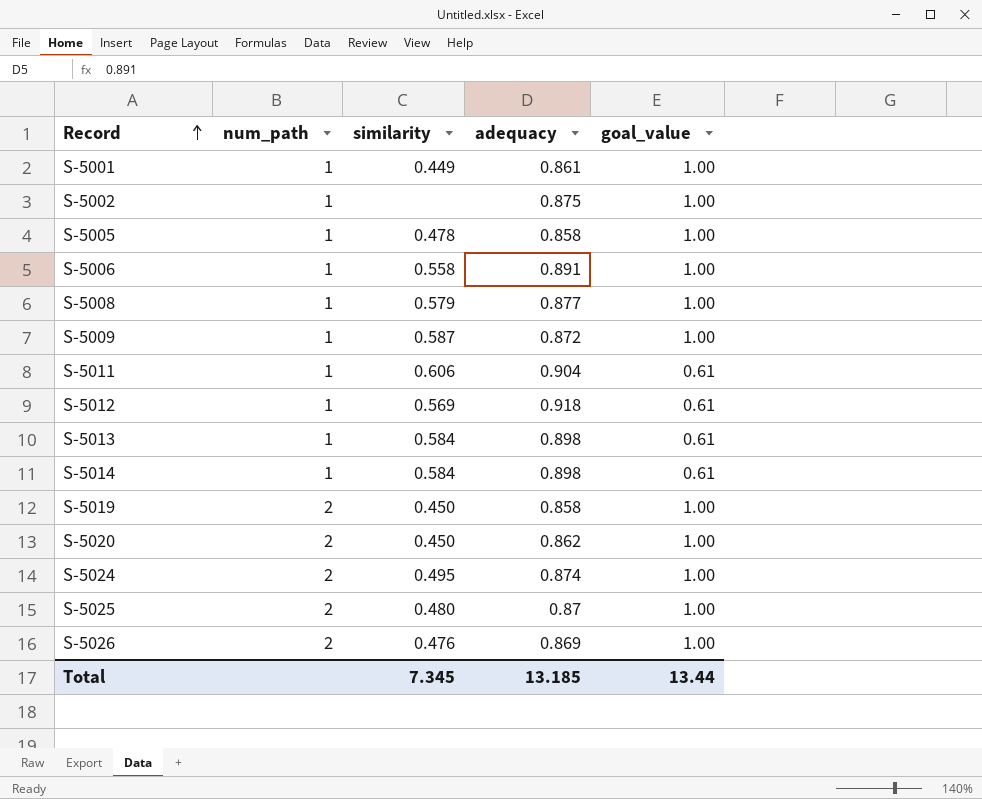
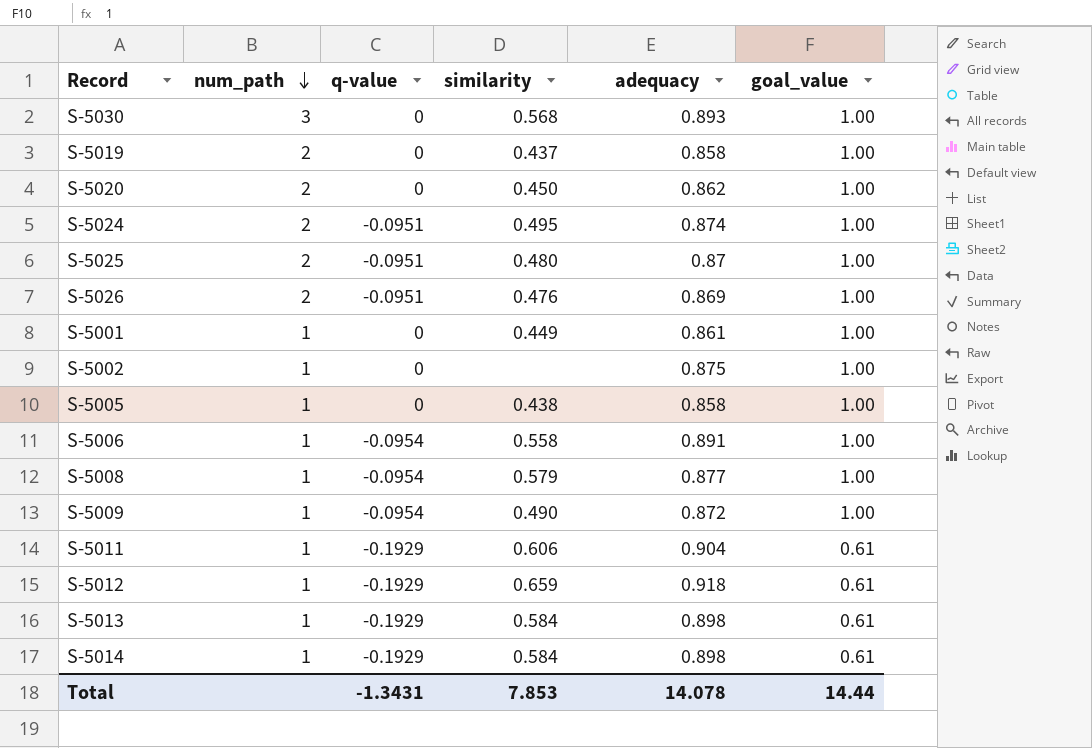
row order: Record ascending -> num_path descending
column q-value | position: none -> 3
row S-5030: none -> 3 | 0 | 0.568 | 0.893 | 1.00
S-5019 | similarity: 0.450 -> 0.437
S-5005 | similarity: 0.478 -> 0.438
S-5009 | similarity: 0.587 -> 0.490
S-5012 | similarity: 0.569 -> 0.659
Total | similarity: 7.345 -> 7.853
Total | adequacy: 13.185 -> 14.078
Total | goal_value: 13.44 -> 14.44

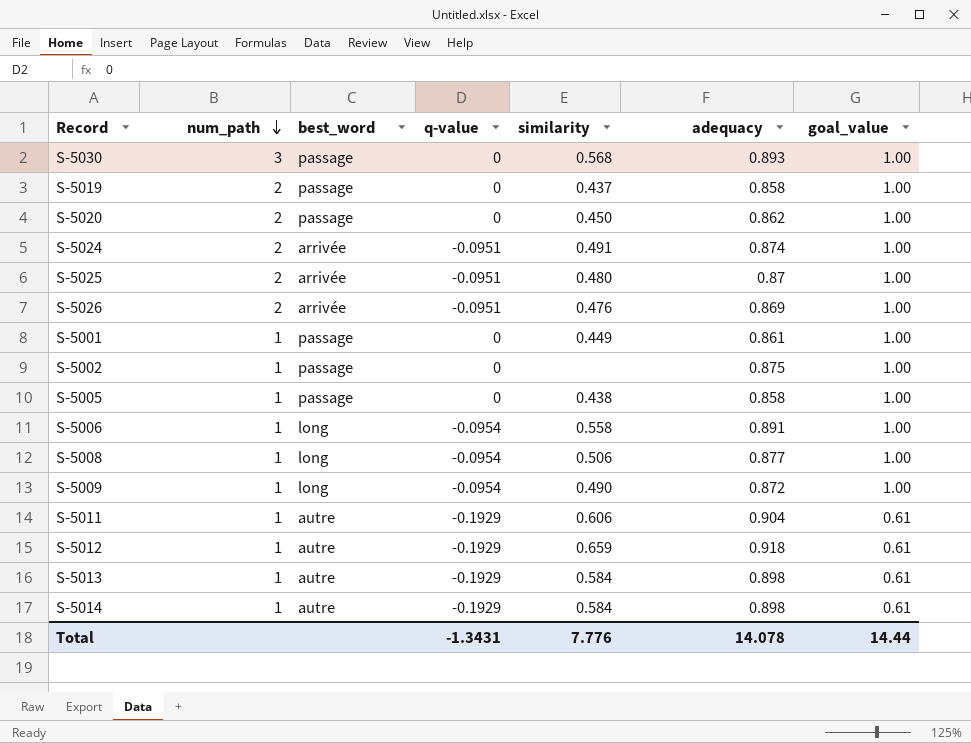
column best_word | position: none -> 3
S-5024 | similarity: 0.495 -> 0.491
S-5008 | similarity: 0.579 -> 0.506
Total | similarity: 7.853 -> 7.776

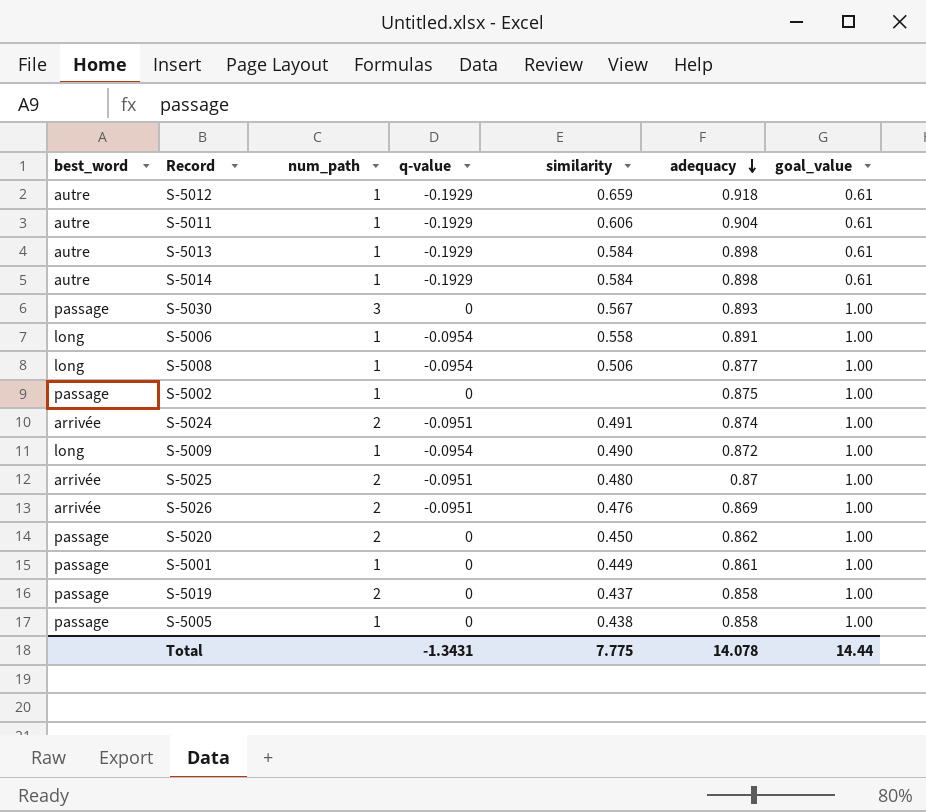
row order: num_path descending -> adequacy descending
column best_word | position: 3 -> 1
S-5030 | similarity: 0.568 -> 0.567
Total | similarity: 7.776 -> 7.775

